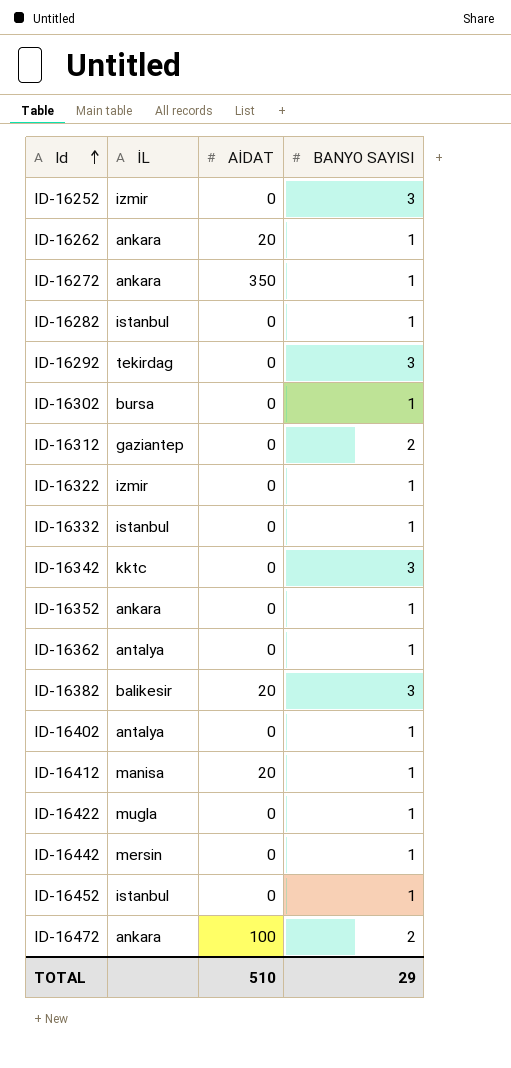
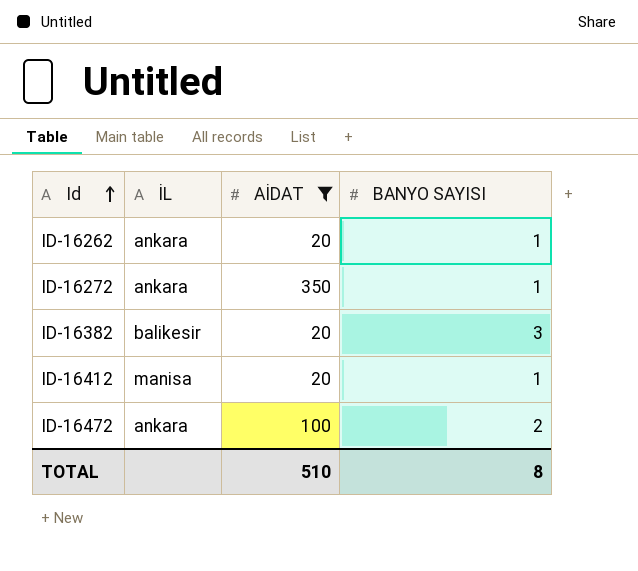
filter: none -> AİDAT != 0
TOTAL | BANYO SAYISI: 29 -> 8

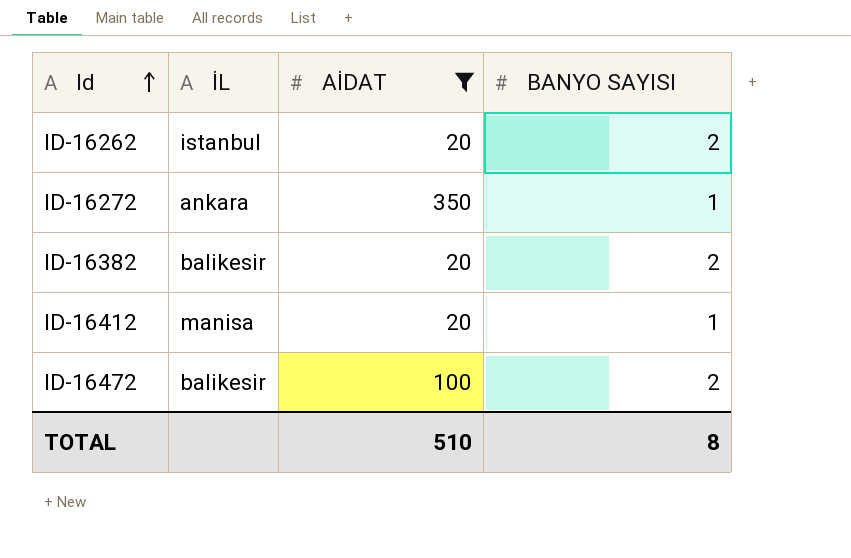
ID-16262 | İL: ankara -> istanbul
ID-16262 | BANYO SAYISI: 1 -> 2
ID-16382 | BANYO SAYISI: 3 -> 2
ID-16472 | İL: ankara -> balikesir

